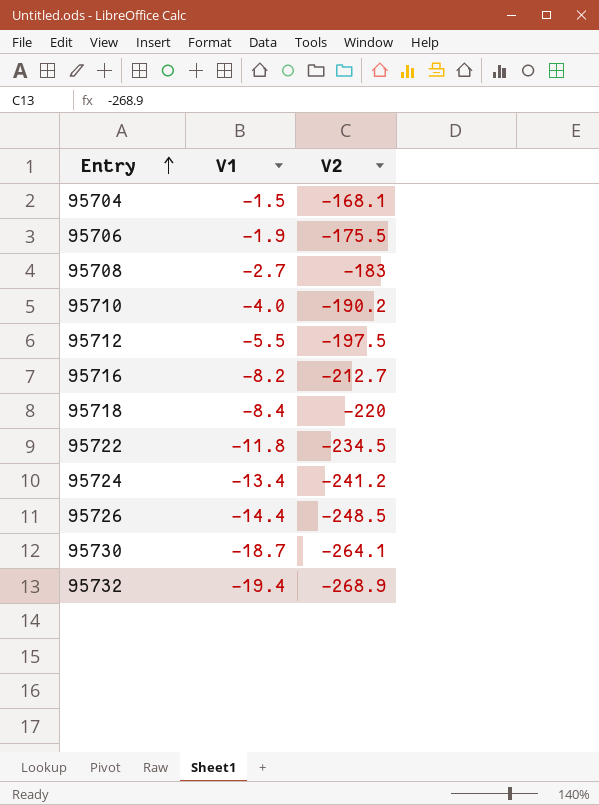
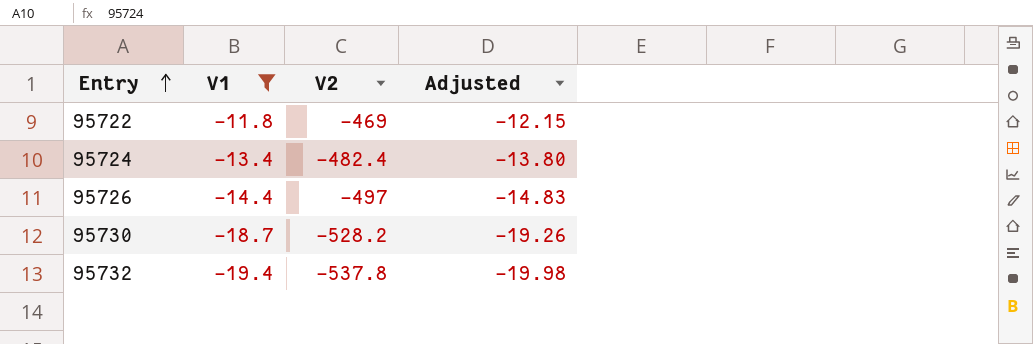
filter: none -> V1 <= -11.8
column Adjusted | formula: none -> [V1] * 1.03
95722 | V2: -234.5 -> -469
95724 | V2: -241.2 -> -482.4
95726 | V2: -248.5 -> -497
95730 | V2: -264.1 -> -528.2
95732 | V2: -268.9 -> -537.8

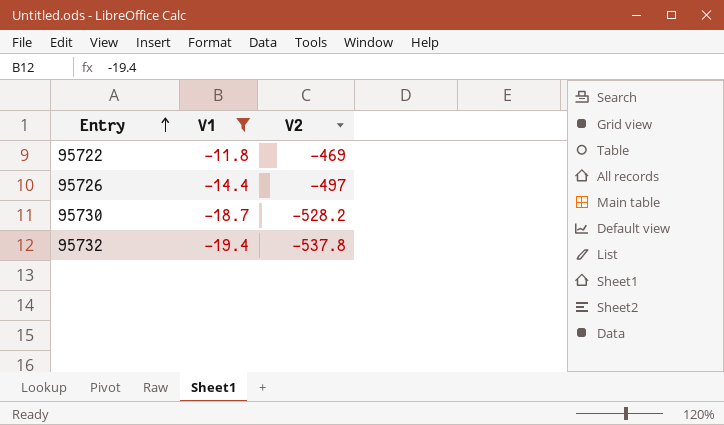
column Adjusted | formula: [V1] * 1.03 -> none
row 95724: -13.4 | -482.4 | -13.80 -> none

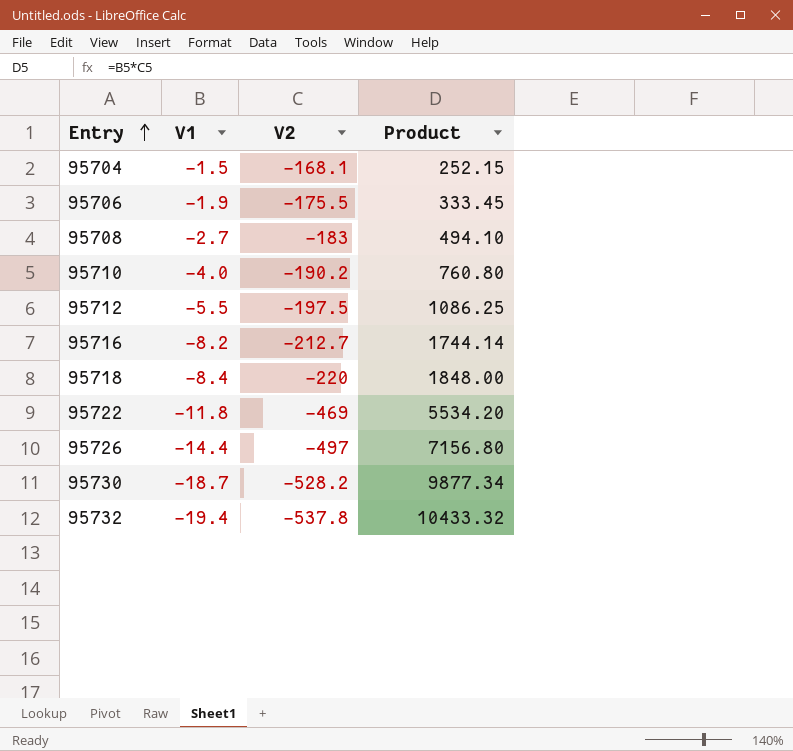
filter: V1 <= -11.8 -> none
column Product | formula: none -> [V1] * [V2]

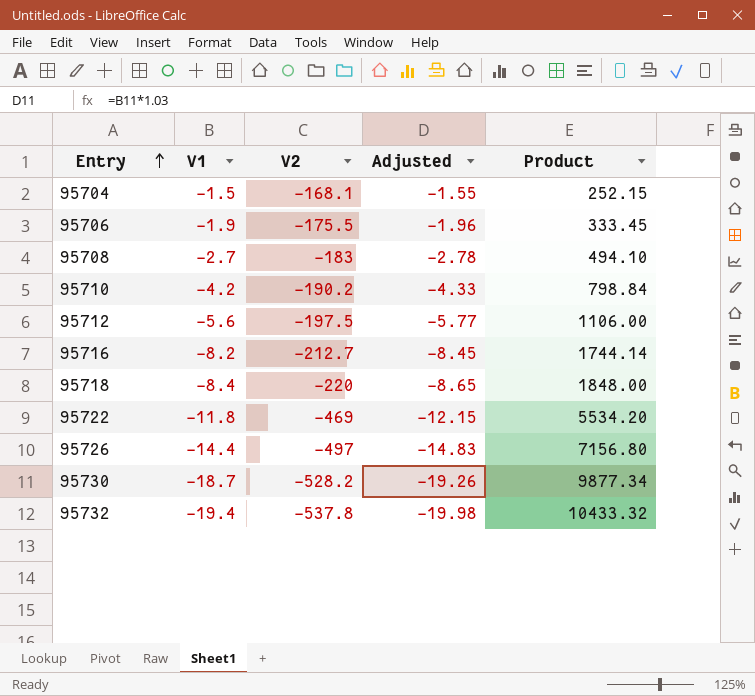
column Adjusted | formula: none -> [V1] * 1.03
95710 | V1: -4.0 -> -4.2
95710 | Product: 760.80 -> 798.84
95712 | V1: -5.5 -> -5.6
95712 | Product: 1086.25 -> 1106.00

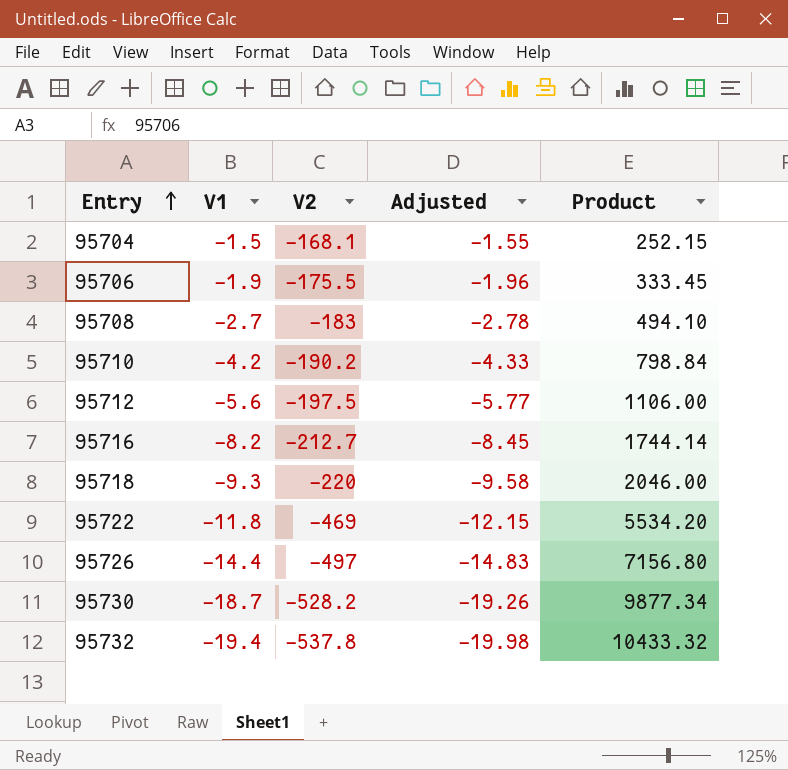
95718 | V1: -8.4 -> -9.3
95718 | Adjusted: -8.65 -> -9.58
95718 | Product: 1848.00 -> 2046.00

